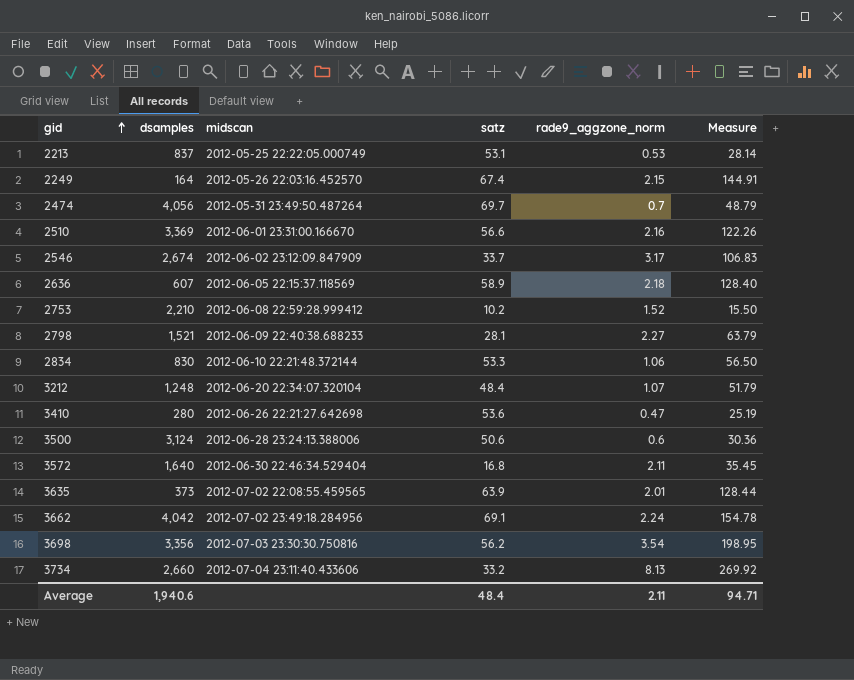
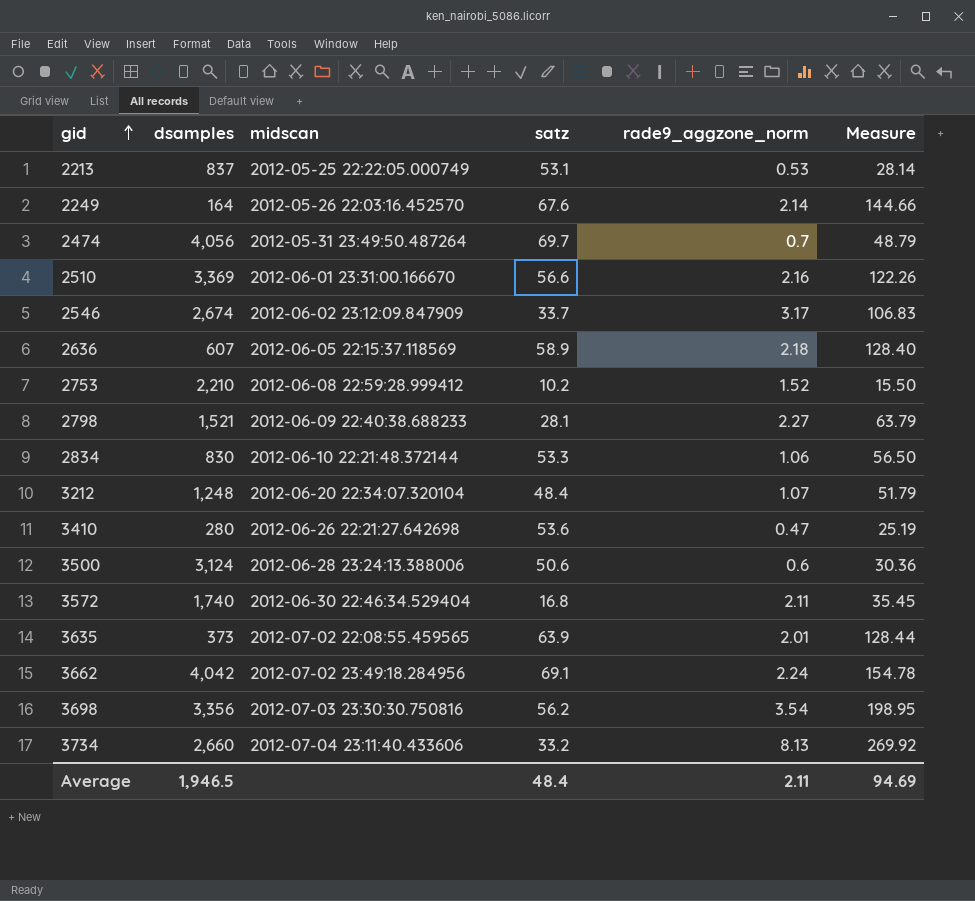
2249 | satz: 67.4 -> 67.6
2249 | rade9_aggzone_norm: 2.15 -> 2.14
2249 | Measure: 144.91 -> 144.66
3572 | dsamples: 1,640 -> 1,740
Average | dsamples: 1,940.6 -> 1,946.5
Average | Measure: 94.71 -> 94.69

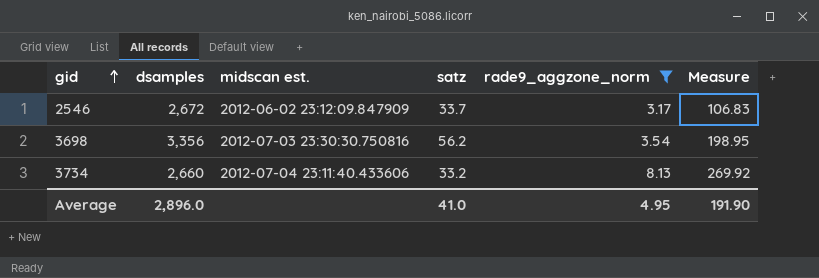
filter: none -> rade9_aggzone_norm >= 3.17
column name: midscan -> midscan est.
2546 | dsamples: 2,674 -> 2,672
Average | dsamples: 1,946.5 -> 2,896.0
Average | satz: 48.4 -> 41.0
Average | rade9_aggzone_norm: 2.11 -> 4.95
Average | Measure: 94.69 -> 191.90

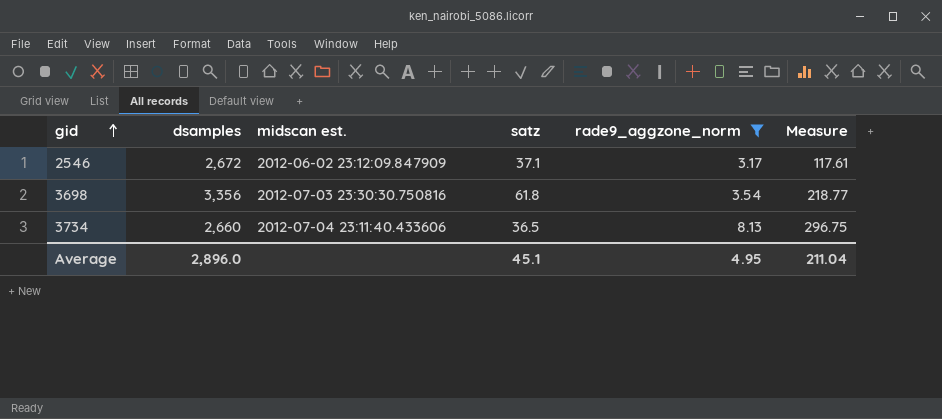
2546 | satz: 33.7 -> 37.1
2546 | Measure: 106.83 -> 117.61
3698 | satz: 56.2 -> 61.8
3698 | Measure: 198.95 -> 218.77
3734 | satz: 33.2 -> 36.5
3734 | Measure: 269.92 -> 296.75
Average | satz: 41.0 -> 45.1
Average | Measure: 191.90 -> 211.04

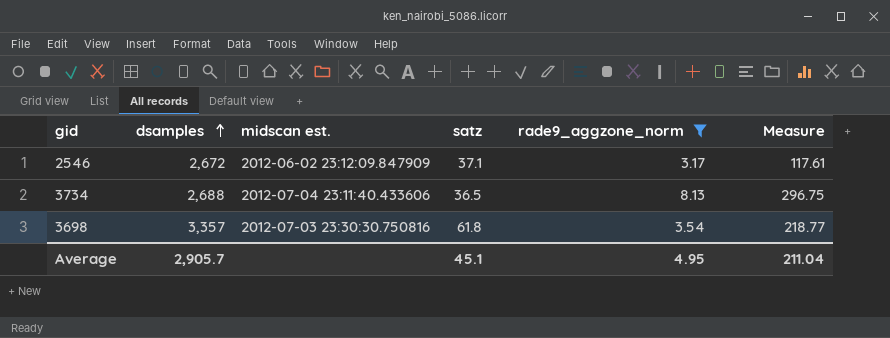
row order: gid ascending -> dsamples ascending
3734 | dsamples: 2,660 -> 2,688
3698 | dsamples: 3,356 -> 3,357
Average | dsamples: 2,896.0 -> 2,905.7

